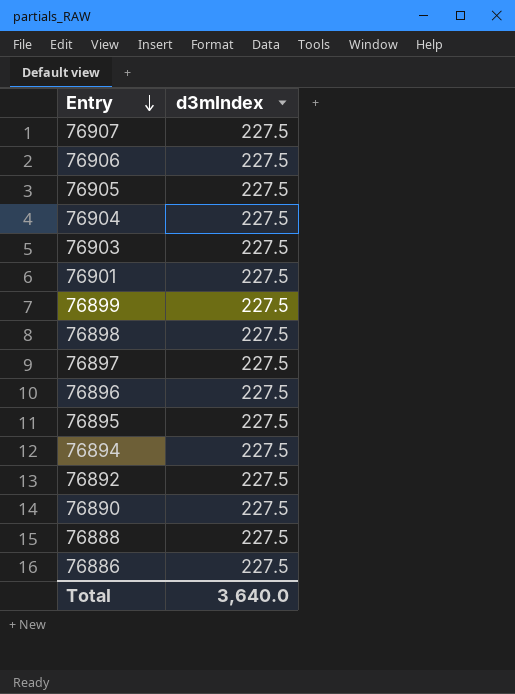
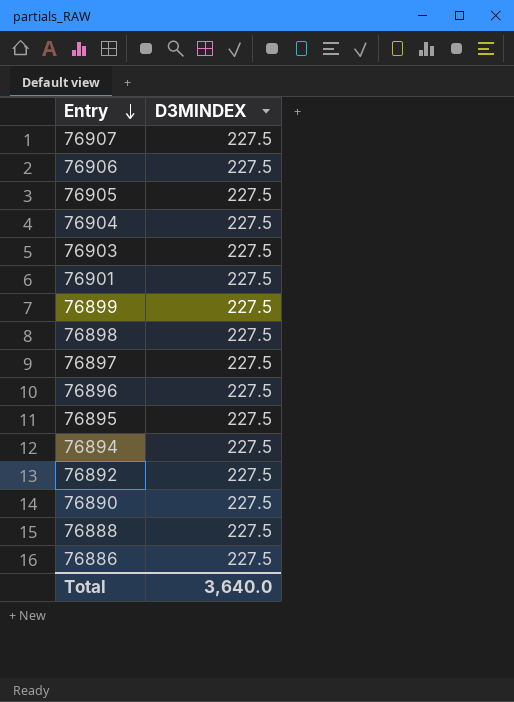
column name: d3mIndex -> D3MINDEX

